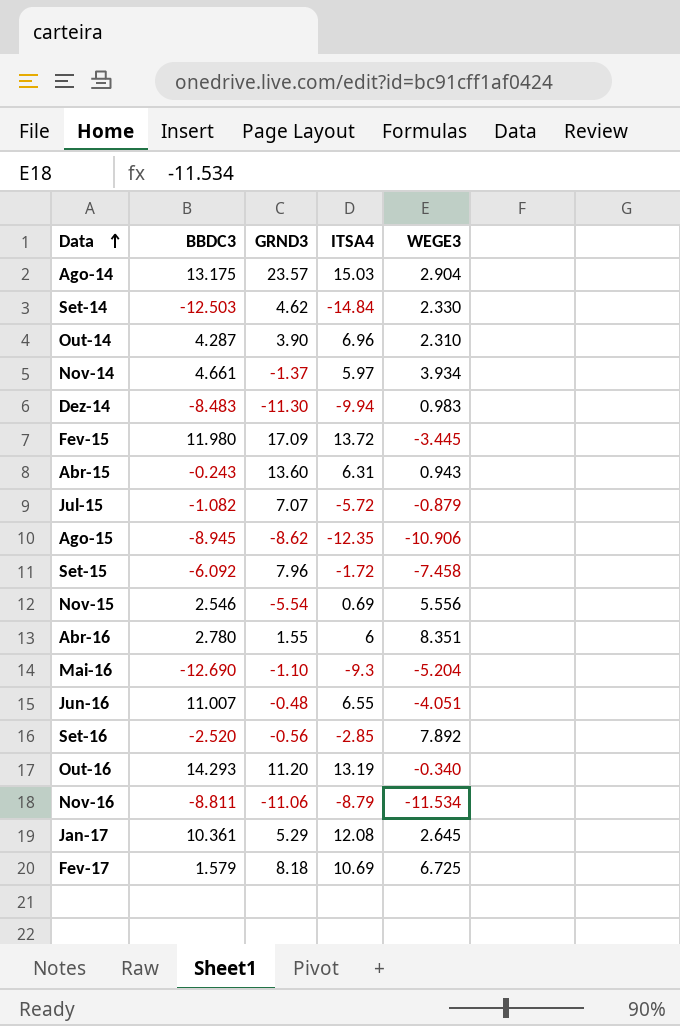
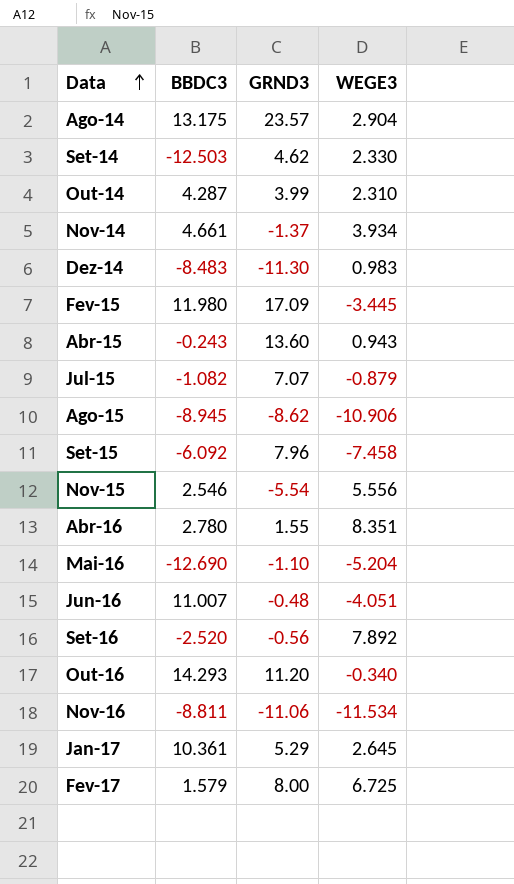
column ITSA4 | position: 4 -> none
Out-14 | GRND3: 3.90 -> 3.99
Fev-17 | GRND3: 8.18 -> 8.00

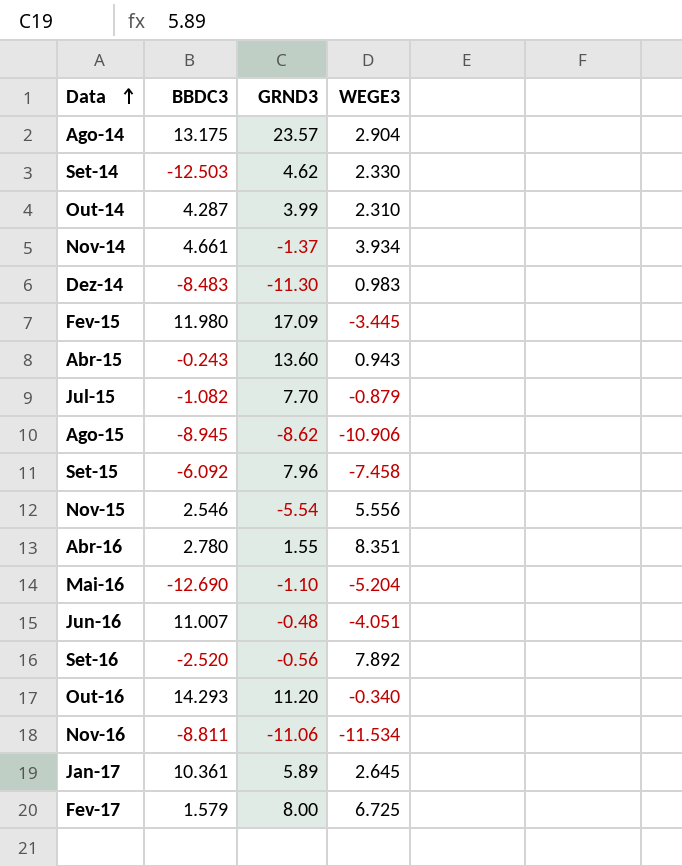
Jul-15 | GRND3: 7.07 -> 7.70
Jan-17 | GRND3: 5.29 -> 5.89

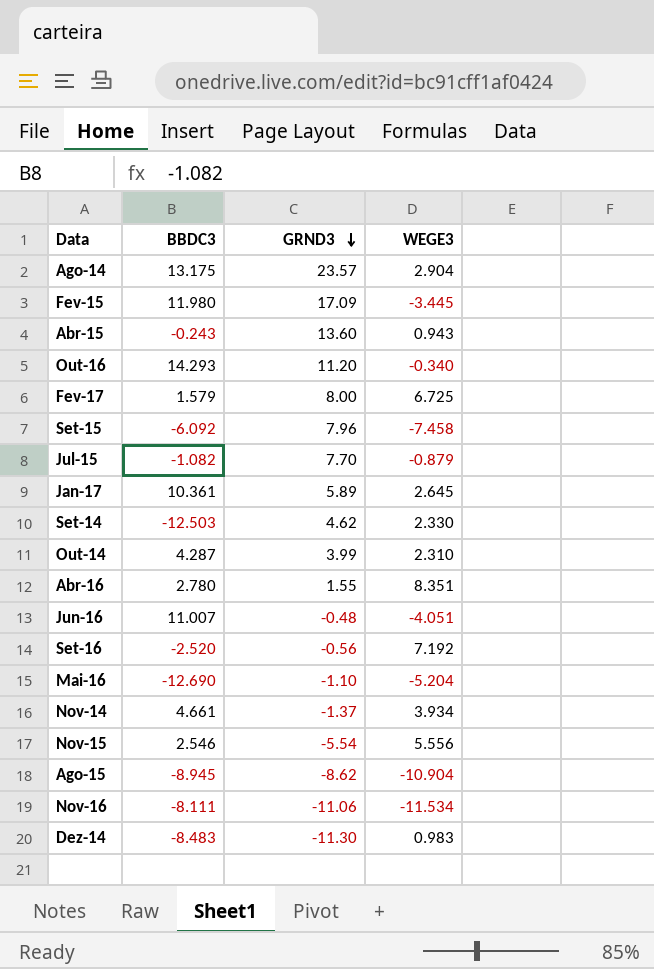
row order: Data ascending -> GRND3 descending
Set-16 | WEGE3: 7.892 -> 7.192
Ago-15 | WEGE3: -10.906 -> -10.904
Nov-16 | BBDC3: -8.811 -> -8.111

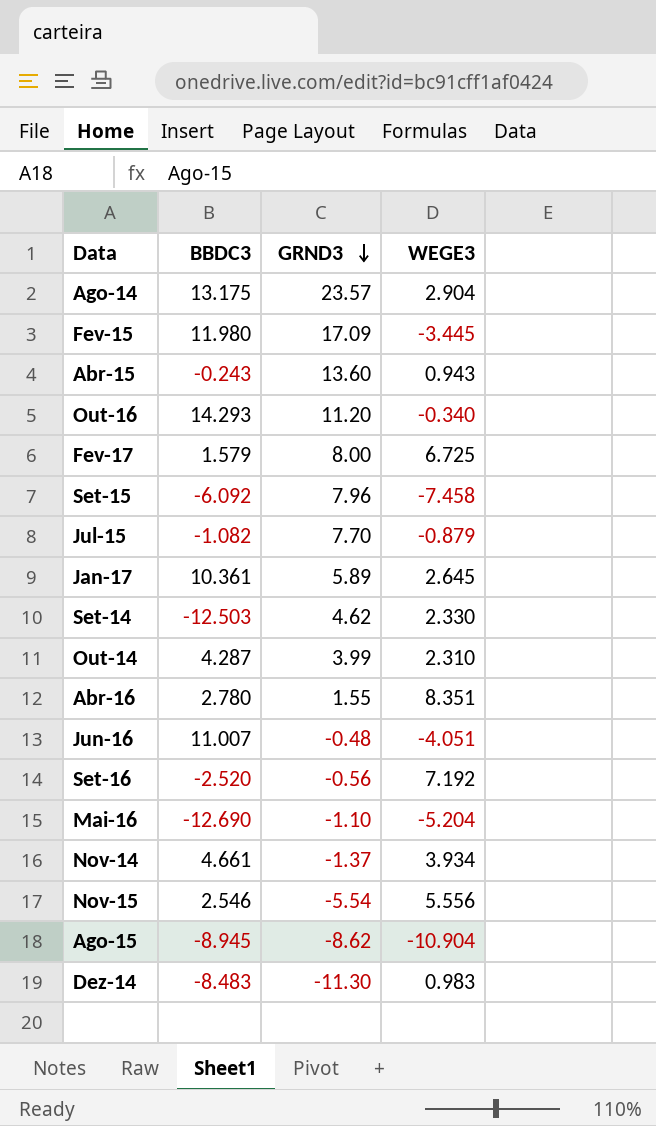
row Nov-16: -8.111 | -11.06 | -11.534 -> none

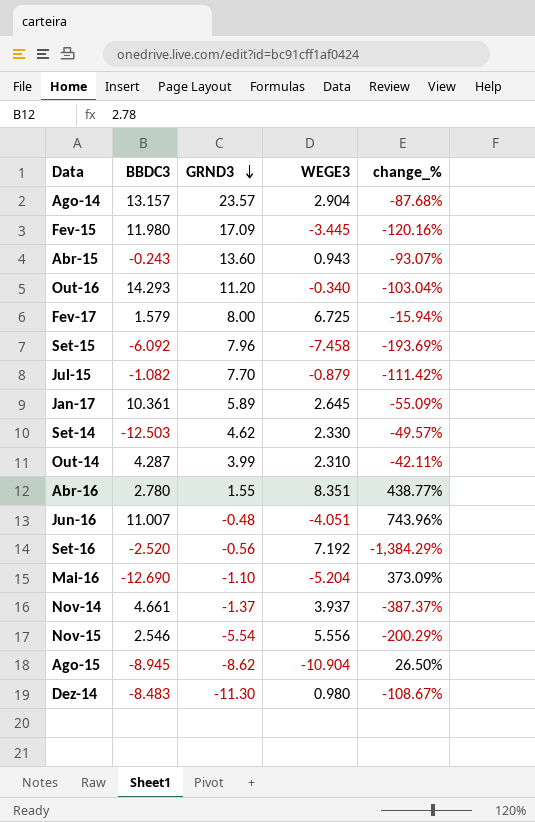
column change_% | formula: none -> ([WEGE3] - [GRND3]) / [GRND3]
Ago-14 | BBDC3: 13.175 -> 13.157
Nov-14 | WEGE3: 3.934 -> 3.937
Dez-14 | WEGE3: 0.983 -> 0.980

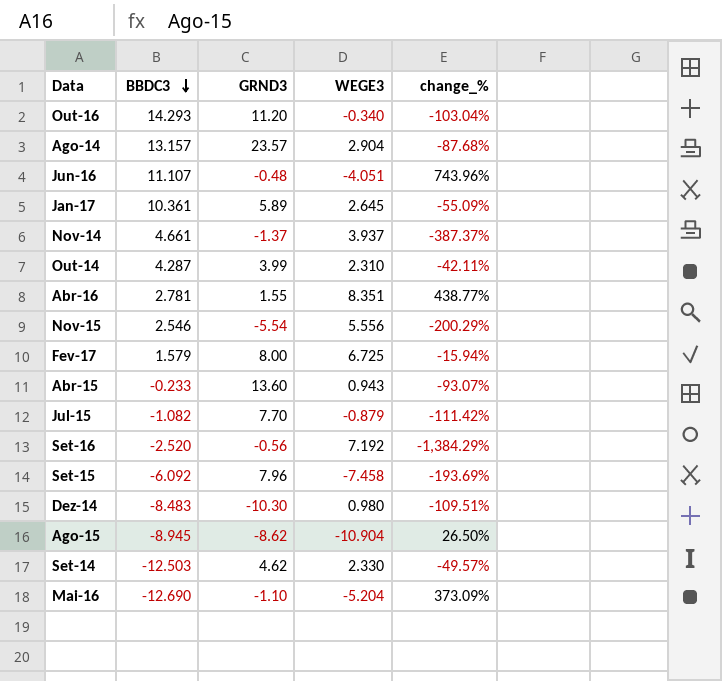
row order: GRND3 descending -> BBDC3 descending
row Fev-15: 11.980 | 17.09 | -3.445 | -120.16% -> none
Jun-16 | BBDC3: 11.007 -> 11.107
Abr-16 | BBDC3: 2.780 -> 2.781
Abr-15 | BBDC3: -0.243 -> -0.233
Dez-14 | GRND3: -11.30 -> -10.30
Dez-14 | change_%: -108.67% -> -109.51%

